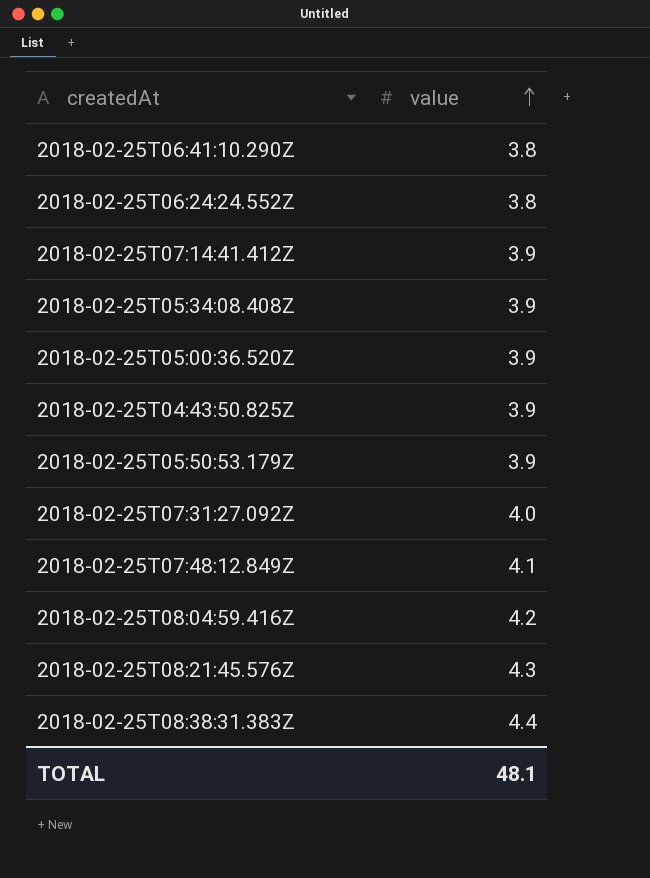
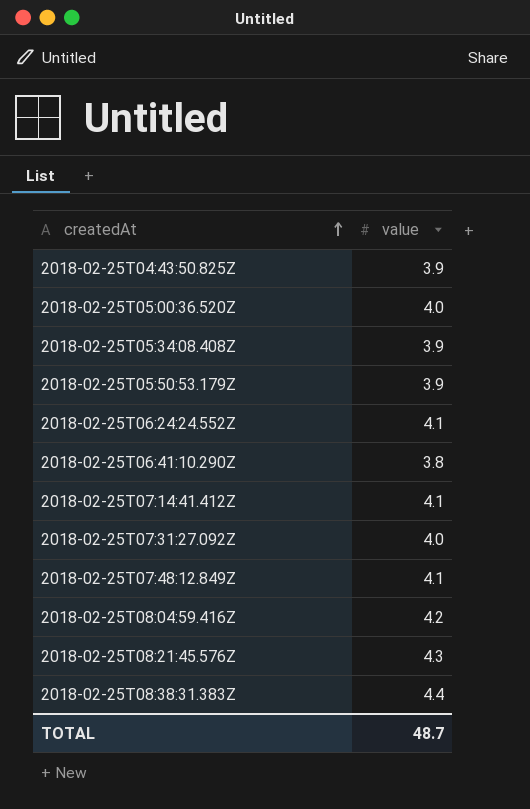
row order: value ascending -> createdAt ascending
2018-02-25T05:00:36.520Z | value: 3.9 -> 4.0
2018-02-25T06:24:24.552Z | value: 3.8 -> 4.1
2018-02-25T07:14:41.412Z | value: 3.9 -> 4.1
TOTAL | value: 48.1 -> 48.7

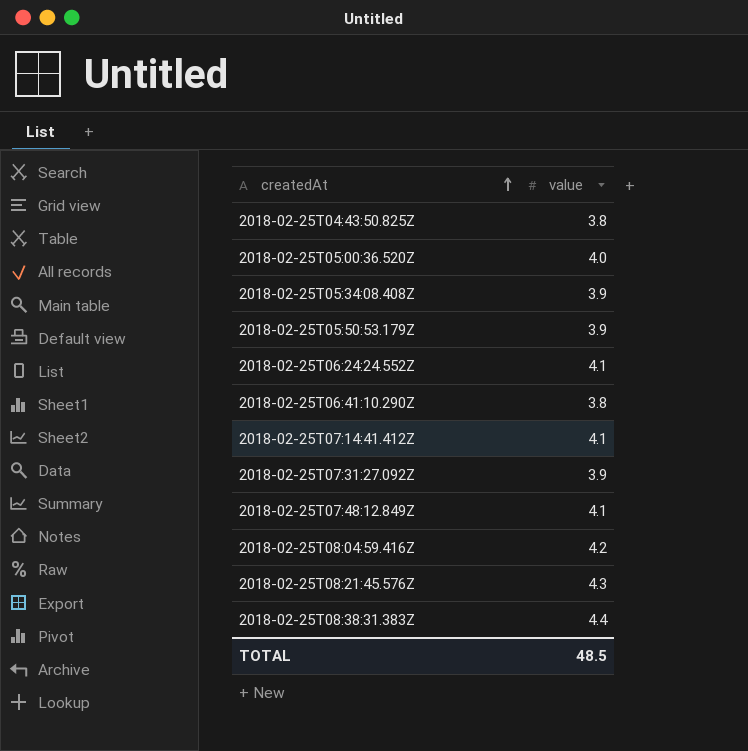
2018-02-25T04:43:50.825Z | value: 3.9 -> 3.8
2018-02-25T07:31:27.092Z | value: 4.0 -> 3.9
TOTAL | value: 48.7 -> 48.5

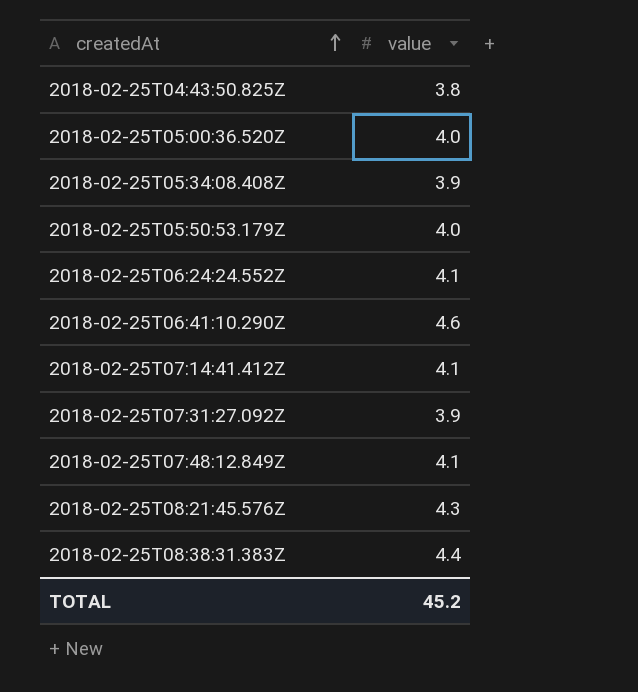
row 2018-02-25T08:04:59.416Z: 4.2 -> none
2018-02-25T05:50:53.179Z | value: 3.9 -> 4.0
2018-02-25T06:41:10.290Z | value: 3.8 -> 4.6
TOTAL | value: 48.5 -> 45.2

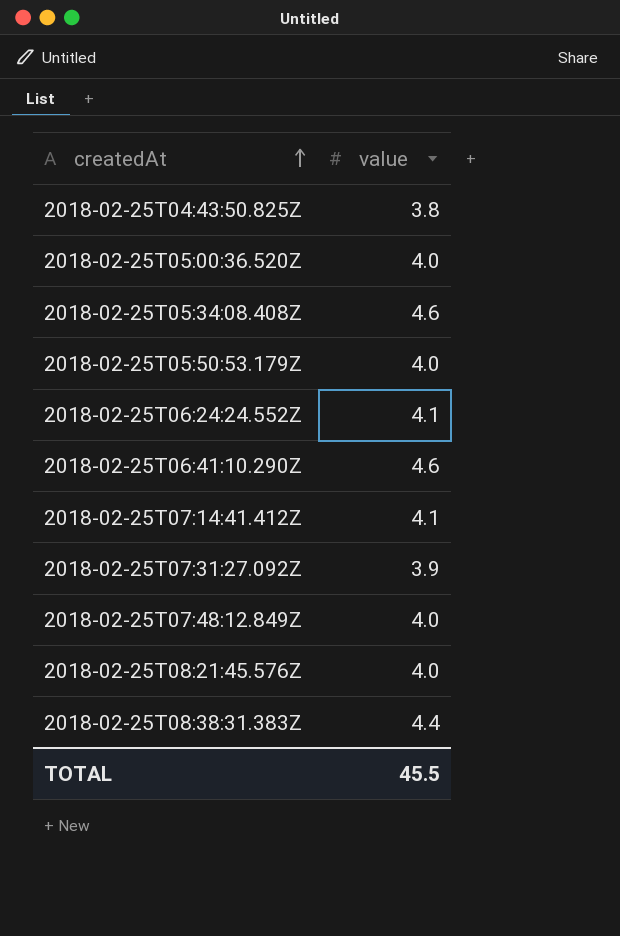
2018-02-25T05:34:08.408Z | value: 3.9 -> 4.6
2018-02-25T07:48:12.849Z | value: 4.1 -> 4.0
2018-02-25T08:21:45.576Z | value: 4.3 -> 4.0
TOTAL | value: 45.2 -> 45.5

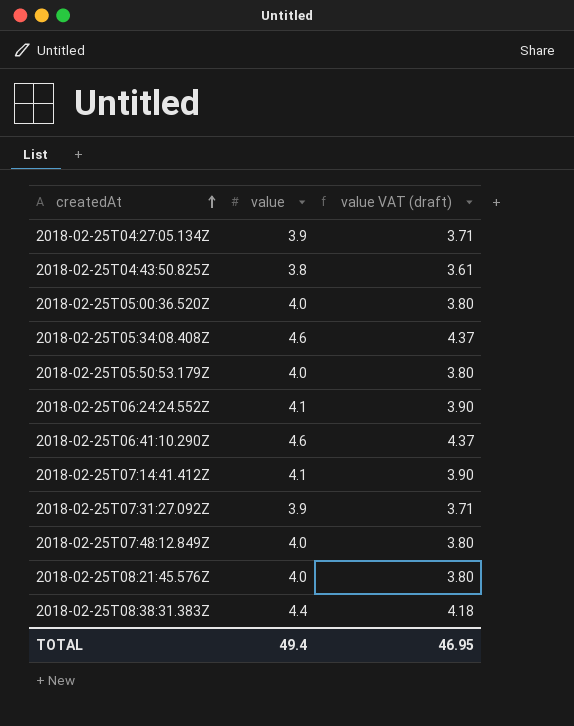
column value VAT (draft) | formula: none -> [value] * 0.95
row 2018-02-25T04:27:05.134Z: none -> 3.9 | 3.71
TOTAL | value: 45.5 -> 49.4

